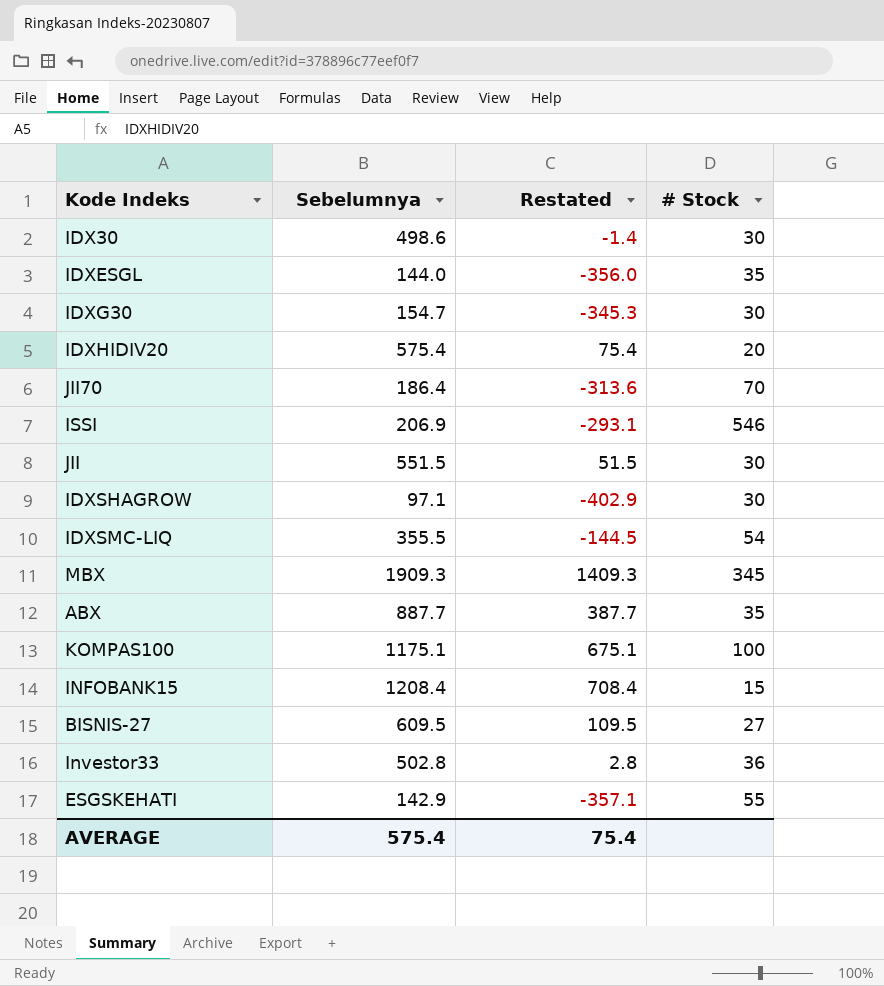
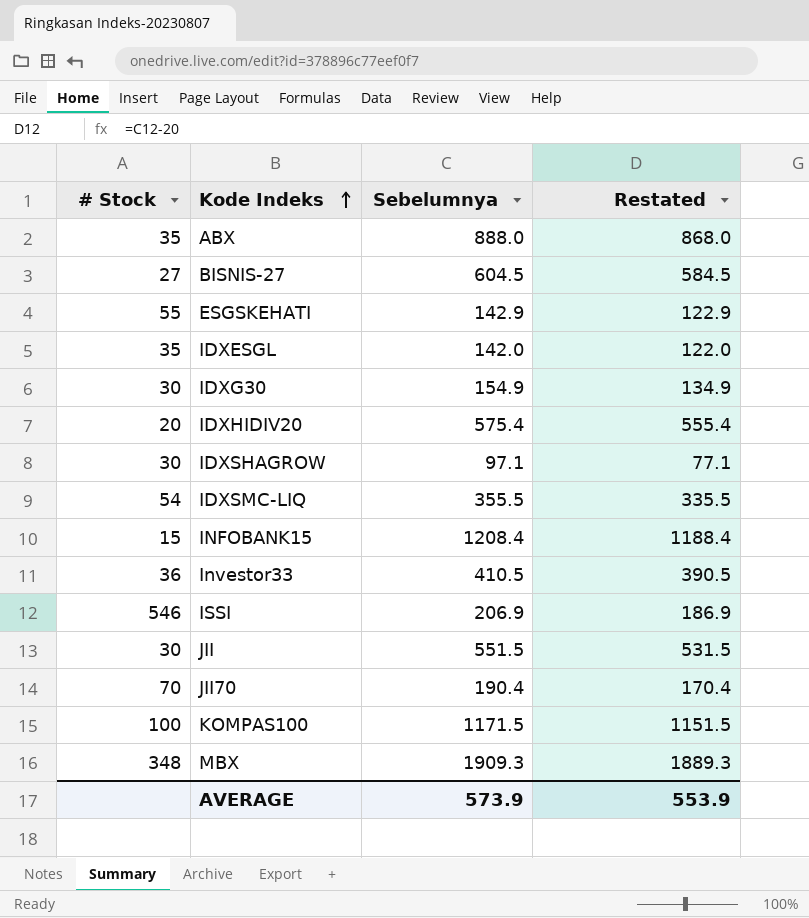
row order: none -> Kode Indeks ascending
column # Stock | position: 4 -> 1
column Restated | formula: [Sebelumnya] - 500 -> [Sebelumnya] - 20
row IDX30: 498.6 | -1.4 | 30 -> none
ABX | Sebelumnya: 887.7 -> 888.0
BISNIS-27 | Sebelumnya: 609.5 -> 604.5
IDXESGL | Sebelumnya: 144.0 -> 142.0
IDXG30 | Sebelumnya: 154.7 -> 154.9
Investor33 | Sebelumnya: 502.8 -> 410.5
JII70 | Sebelumnya: 186.4 -> 190.4
KOMPAS100 | Sebelumnya: 1175.1 -> 1171.5
MBX | # Stock: 345 -> 348
AVERAGE | Sebelumnya: 575.4 -> 573.9
AVERAGE | Restated: 75.4 -> 553.9

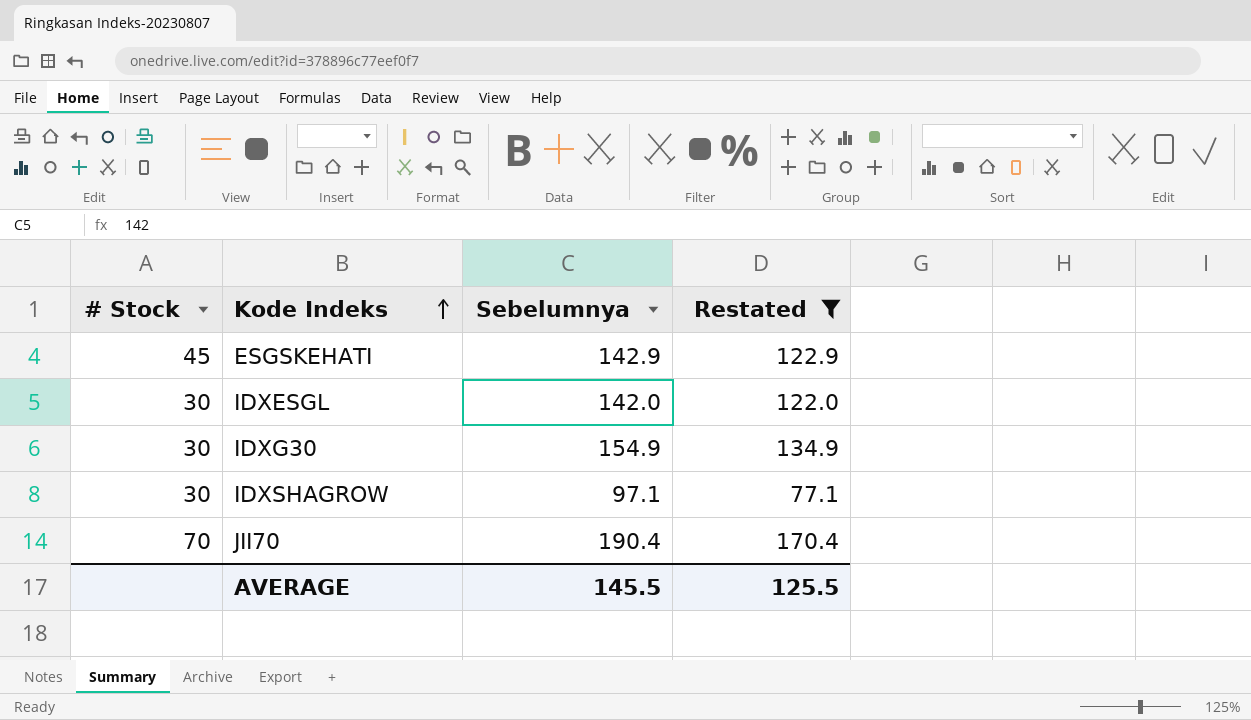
filter: none -> Restated <= 170.4
ESGSKEHATI | # Stock: 55 -> 45
IDXESGL | # Stock: 35 -> 30
AVERAGE | Sebelumnya: 573.9 -> 145.5
AVERAGE | Restated: 553.9 -> 125.5

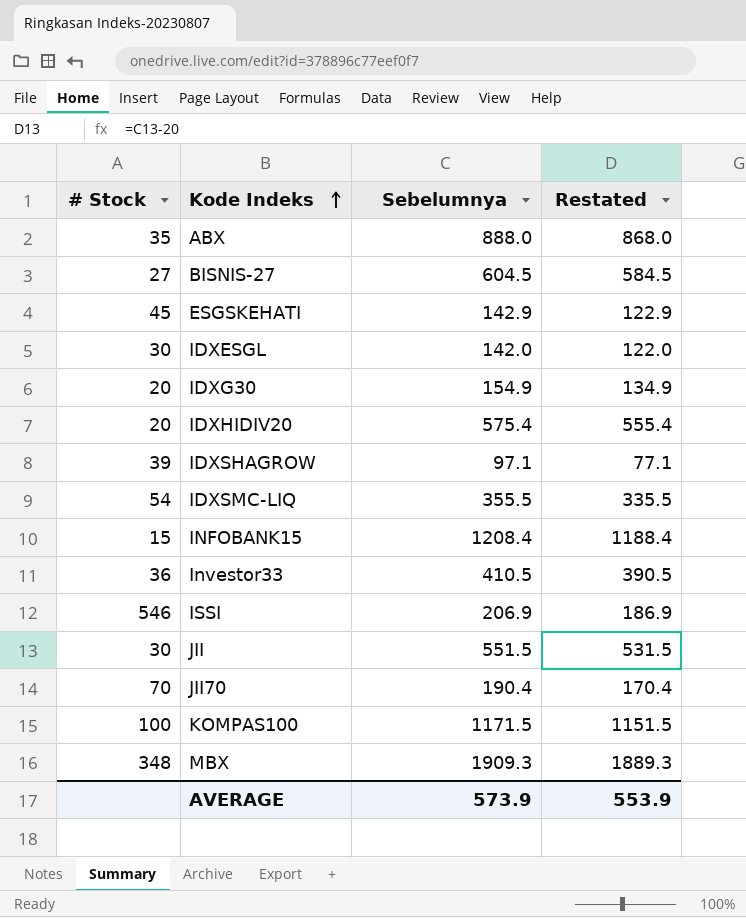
filter: Restated <= 170.4 -> none
IDXG30 | # Stock: 30 -> 20
IDXSHAGROW | # Stock: 30 -> 39
AVERAGE | Sebelumnya: 145.5 -> 573.9
AVERAGE | Restated: 125.5 -> 553.9

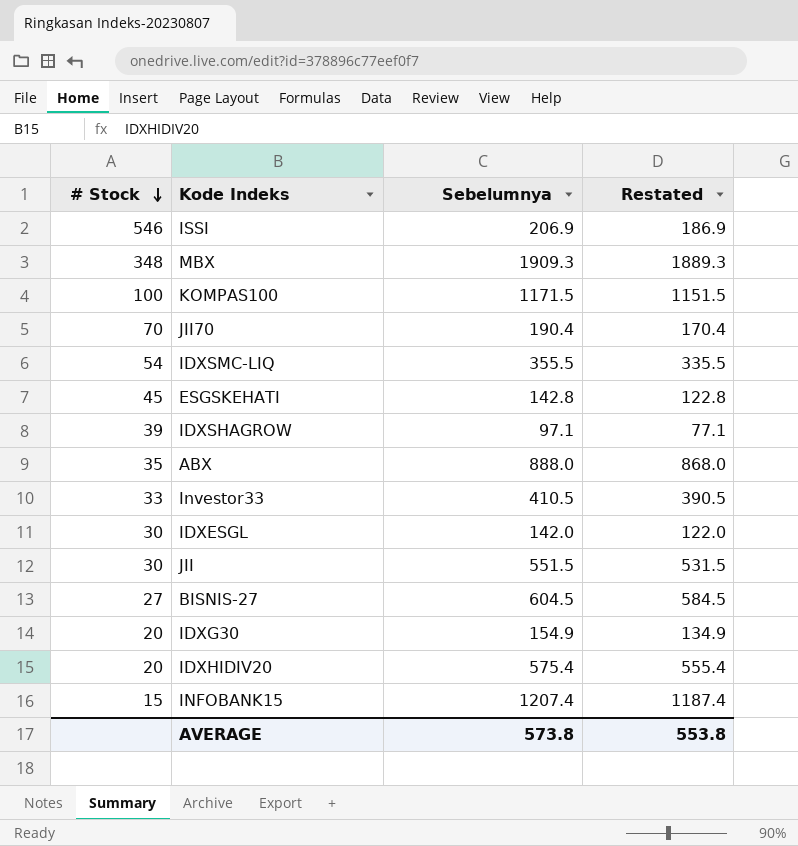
row order: Kode Indeks ascending -> # Stock descending
ESGSKEHATI | Sebelumnya: 142.9 -> 142.8
ESGSKEHATI | Restated: 122.9 -> 122.8
Investor33 | # Stock: 36 -> 33
INFOBANK15 | Sebelumnya: 1208.4 -> 1207.4
INFOBANK15 | Restated: 1188.4 -> 1187.4
AVERAGE | Sebelumnya: 573.9 -> 573.8
AVERAGE | Restated: 553.9 -> 553.8

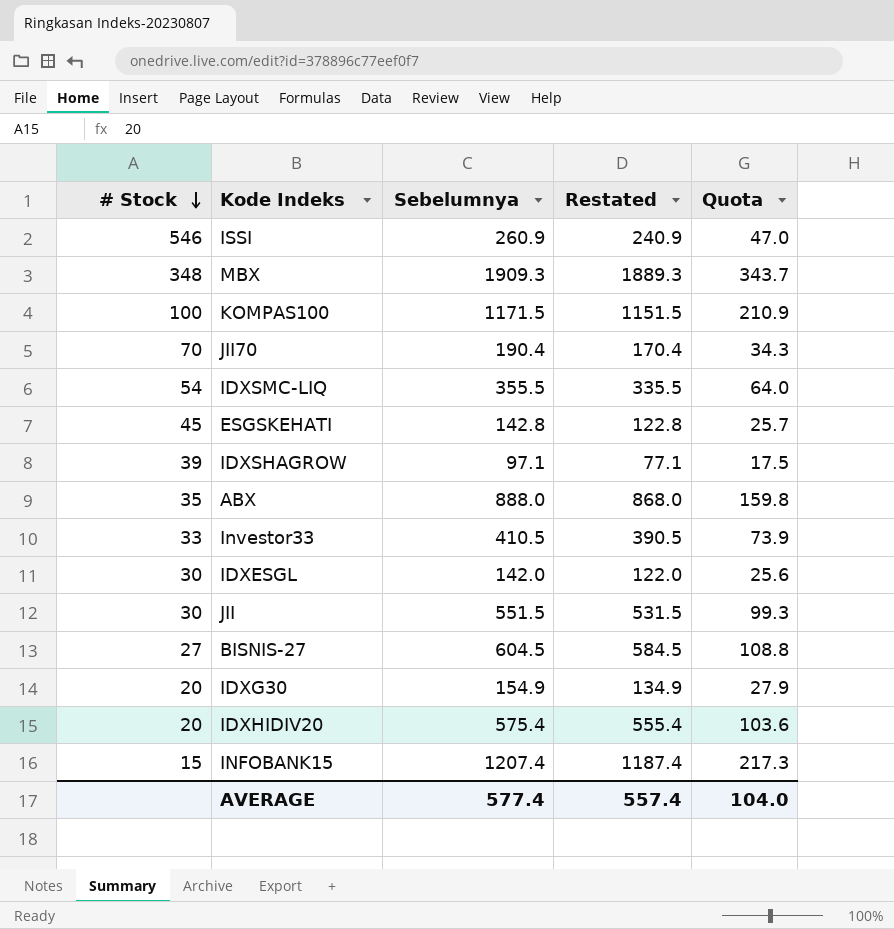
column Quota | formula: none -> [Sebelumnya] * 0.18
ISSI | Sebelumnya: 206.9 -> 260.9
ISSI | Restated: 186.9 -> 240.9
AVERAGE | Sebelumnya: 573.8 -> 577.4
AVERAGE | Restated: 553.8 -> 557.4

